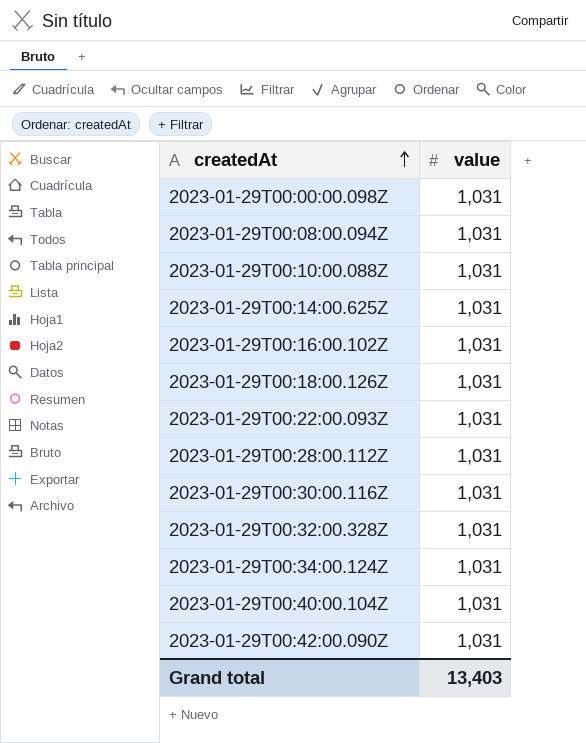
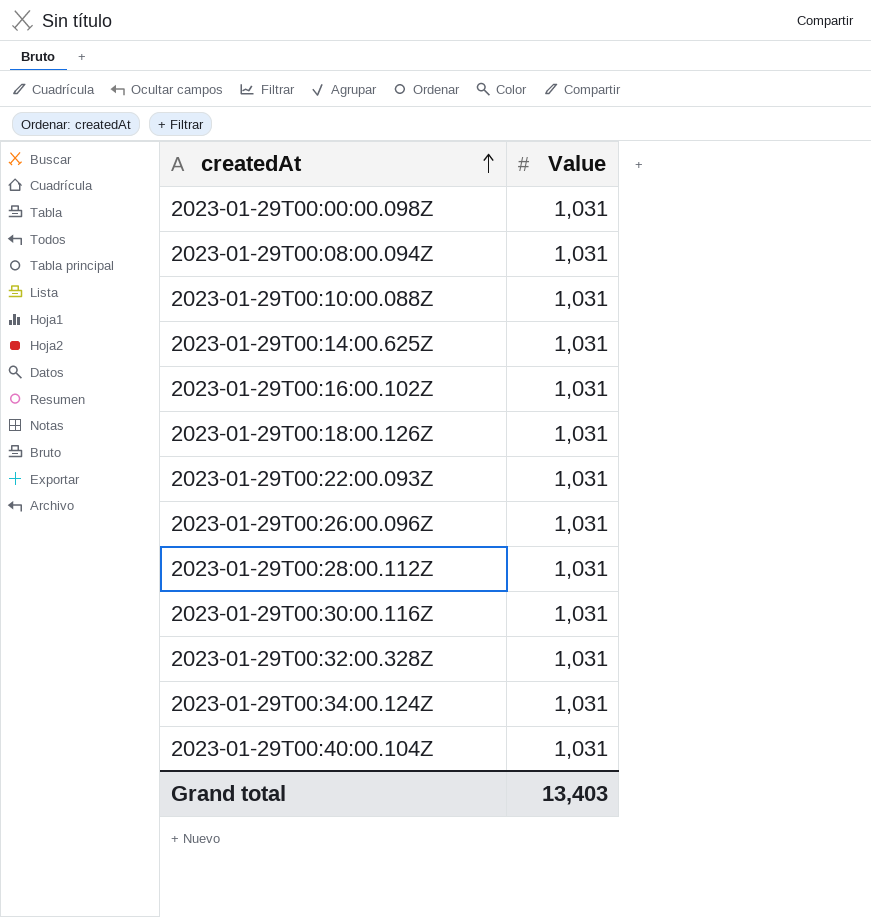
column name: value -> Value
row 2023-01-29T00:42:00.090Z: 1,031 -> none
row 2023-01-29T00:26:00.096Z: none -> 1,031

